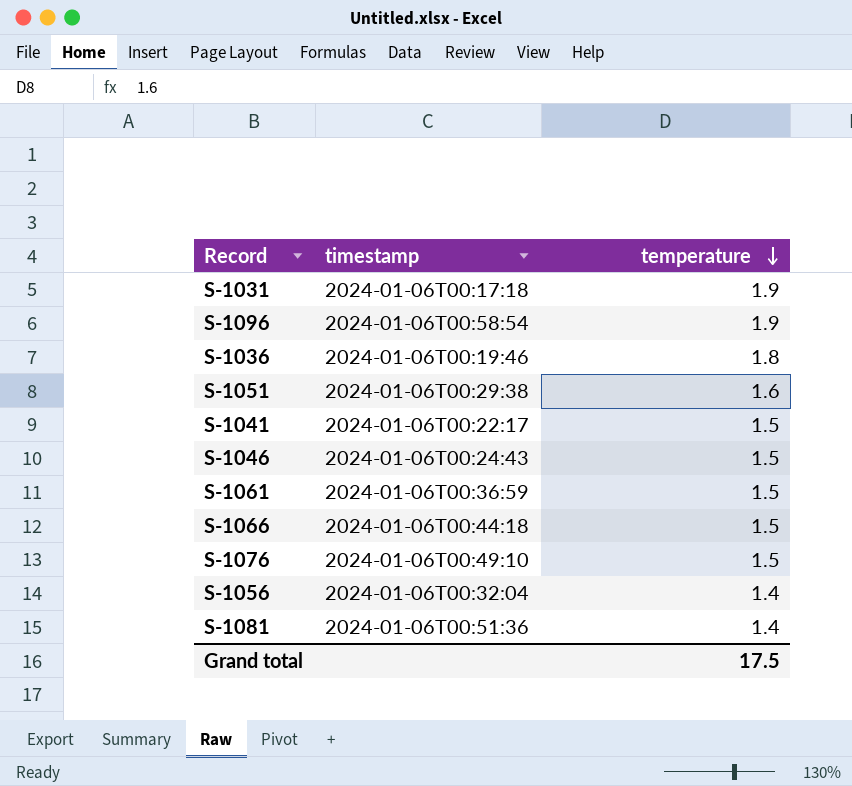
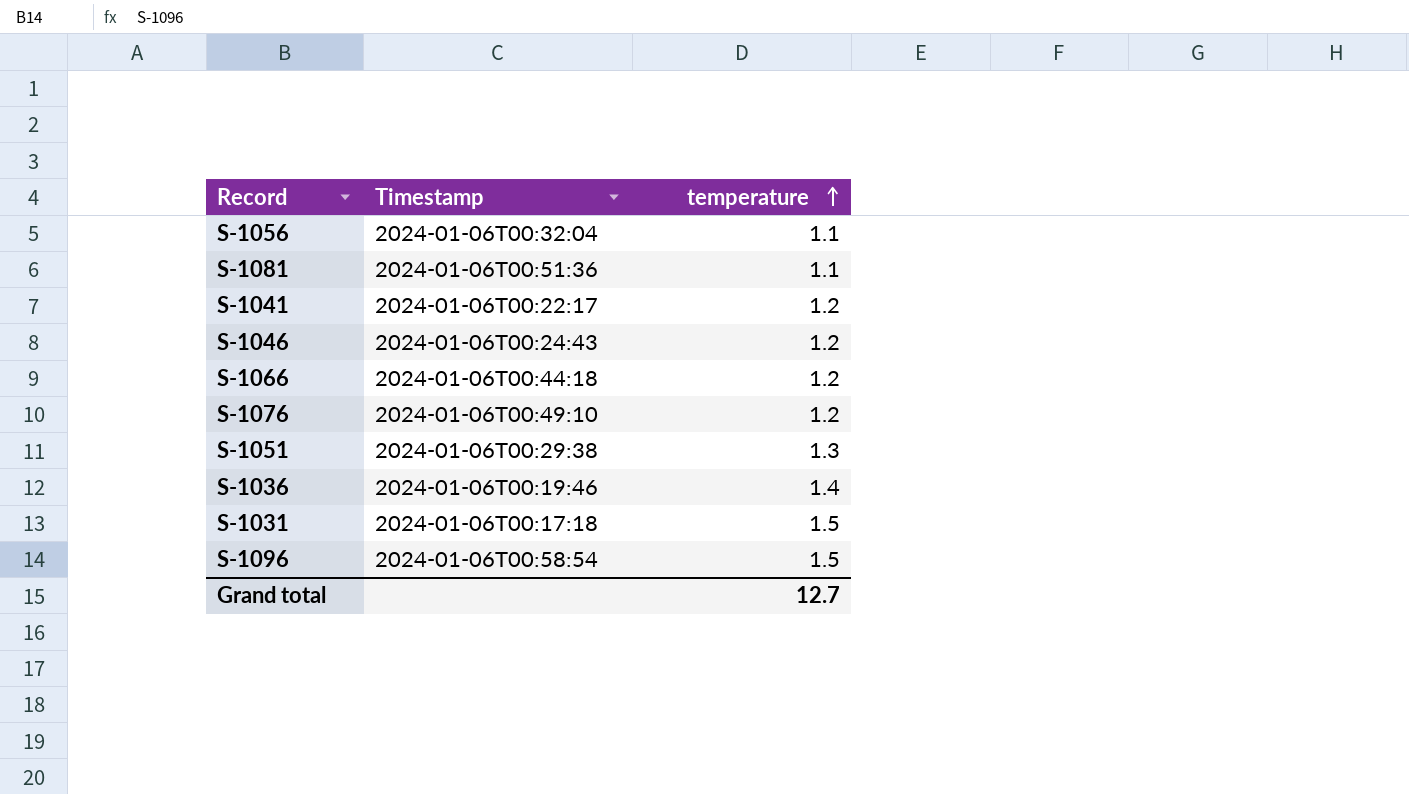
row order: temperature descending -> temperature ascending
column name: timestamp -> Timestamp
row S-1061: 2024-01-06T00:36:59 | 1.5 -> none
S-1056 | temperature: 1.4 -> 1.1
S-1081 | temperature: 1.4 -> 1.1
S-1041 | temperature: 1.5 -> 1.2
S-1046 | temperature: 1.5 -> 1.2
S-1066 | temperature: 1.5 -> 1.2
S-1076 | temperature: 1.5 -> 1.2
S-1051 | temperature: 1.6 -> 1.3
S-1036 | temperature: 1.8 -> 1.4
S-1031 | temperature: 1.9 -> 1.5
S-1096 | temperature: 1.9 -> 1.5
Grand total | temperature: 17.5 -> 12.7

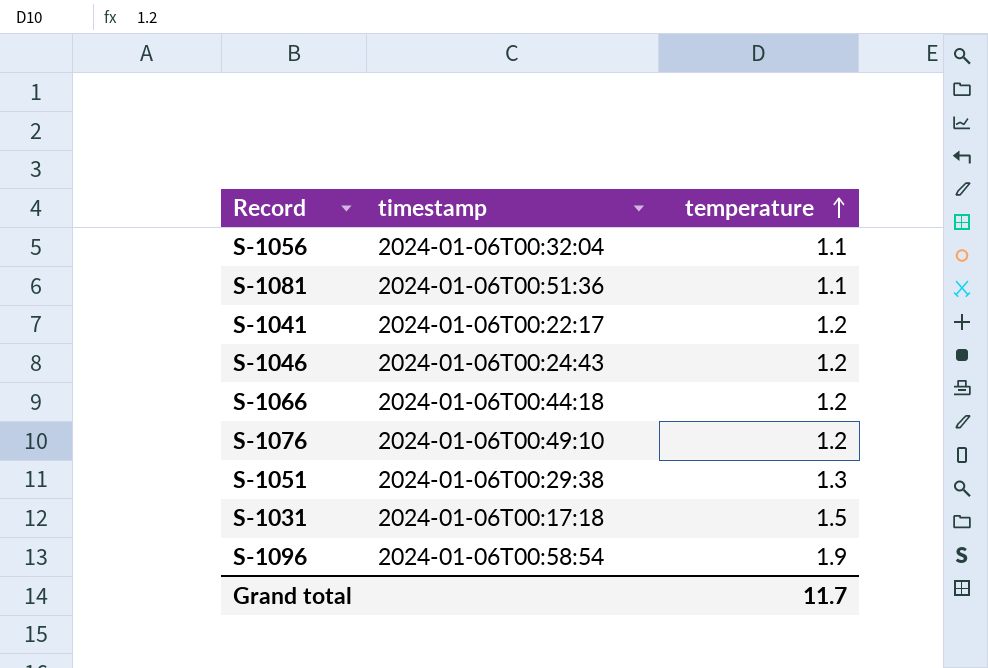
column name: Timestamp -> timestamp
row S-1036: 2024-01-06T00:19:46 | 1.4 -> none
S-1096 | temperature: 1.5 -> 1.9
Grand total | temperature: 12.7 -> 11.7

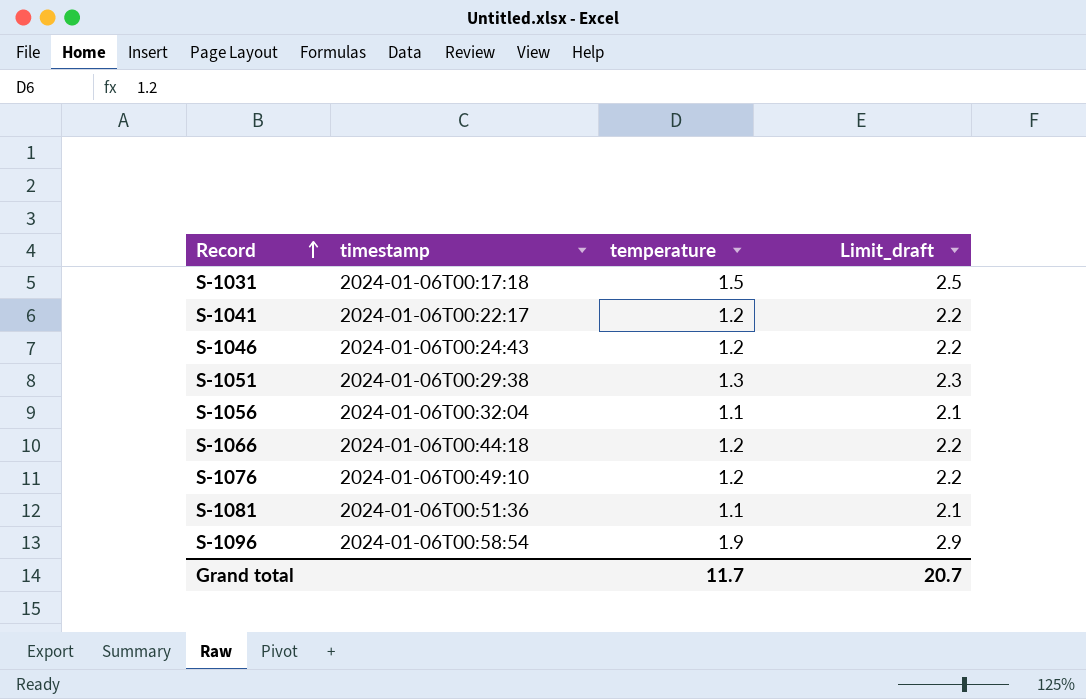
row order: temperature ascending -> Record ascending
column Limit_draft | formula: none -> [temperature] + 1

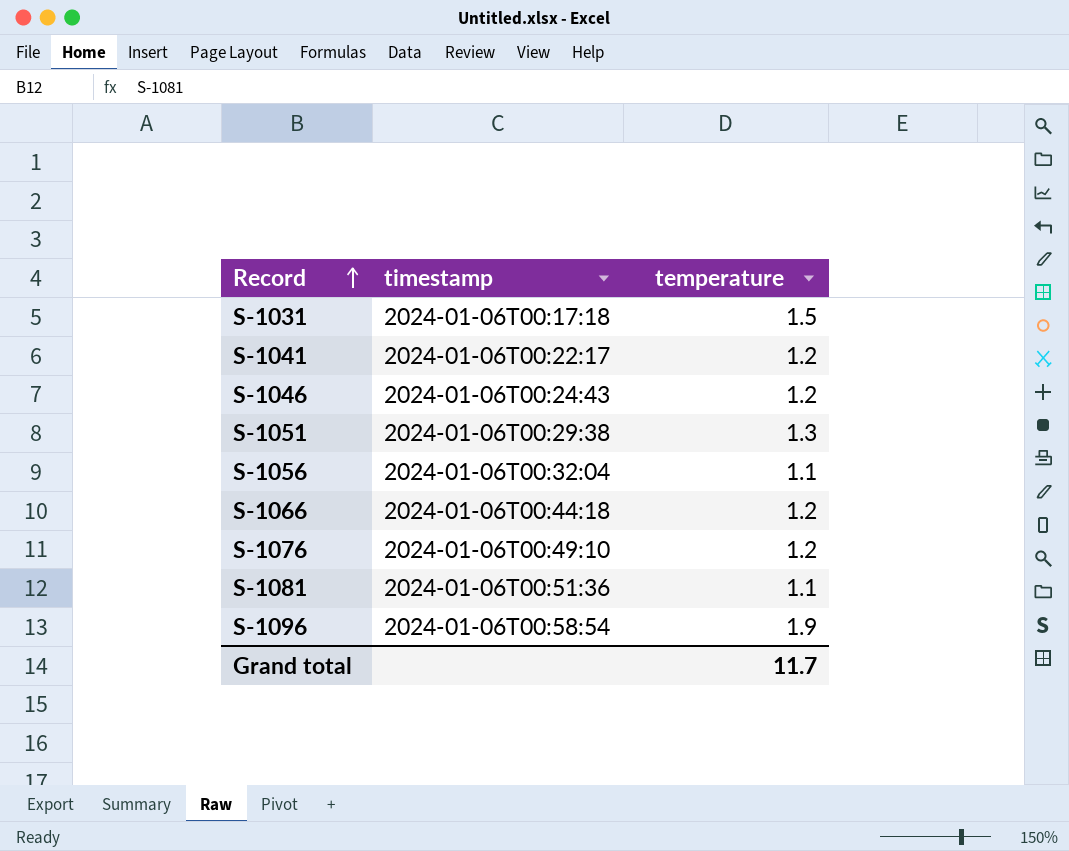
column Limit_draft | formula: [temperature] + 1 -> none

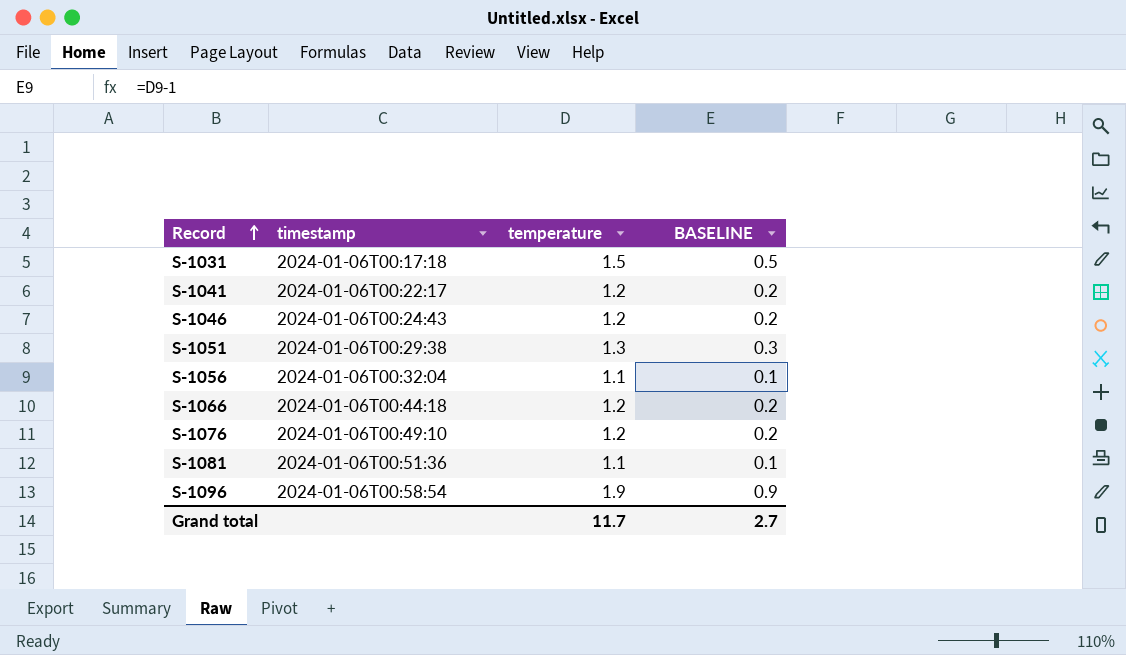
column BASELINE | formula: none -> [temperature] - 1

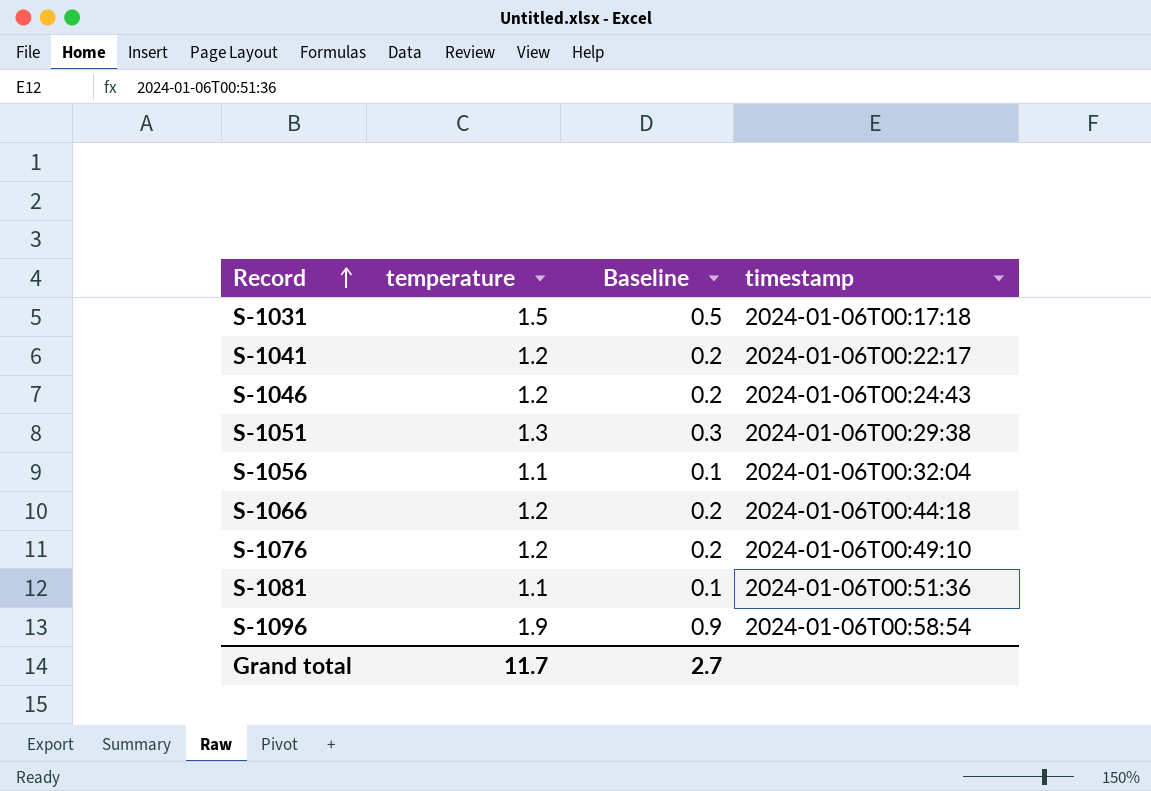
column name: BASELINE -> Baseline
column timestamp | position: 2 -> 4

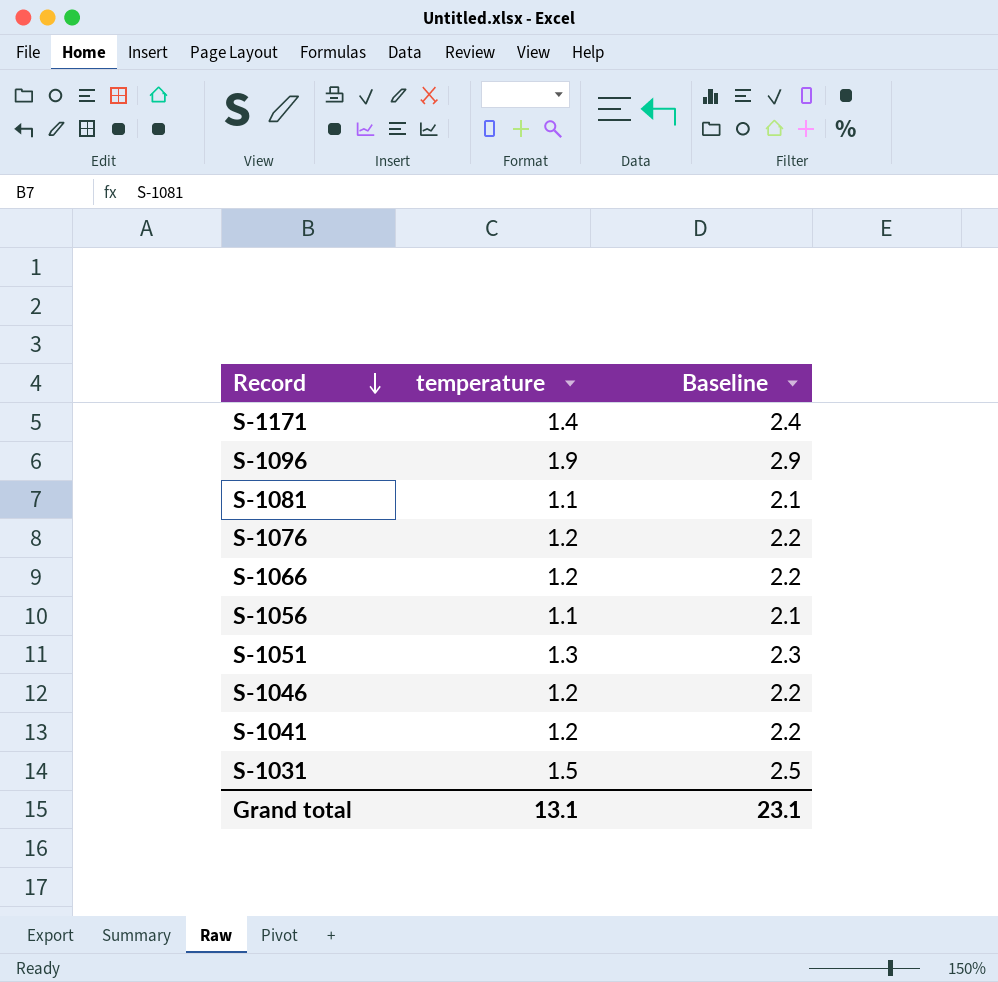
row order: Record ascending -> Record descending
column timestamp | position: 4 -> none
column Baseline | formula: [temperature] - 1 -> [temperature] + 1
row S-1171: none -> 1.4 | 2.4
Grand total | temperature: 11.7 -> 13.1
Grand total | Baseline: 2.7 -> 23.1

